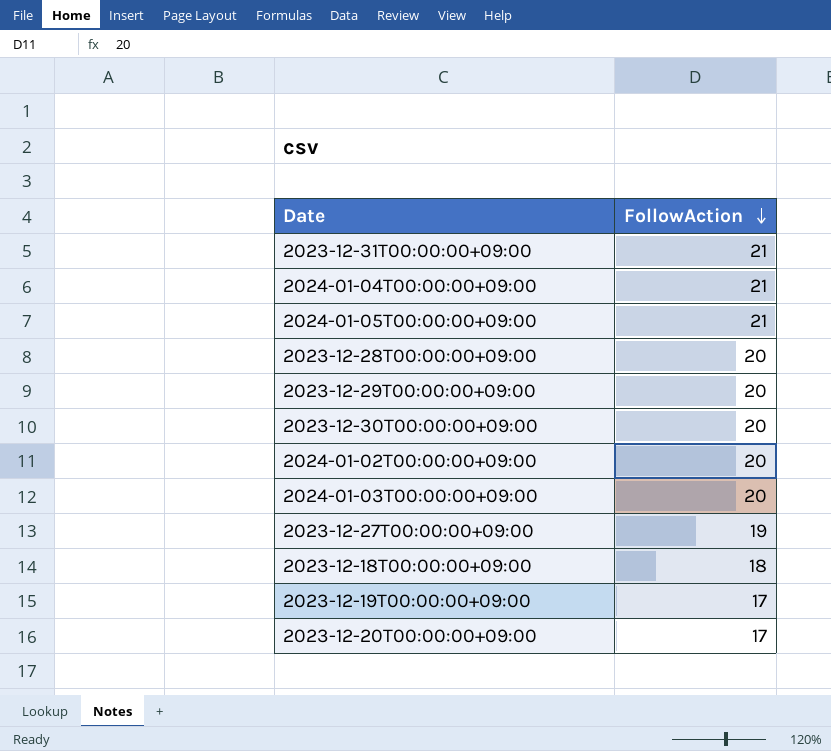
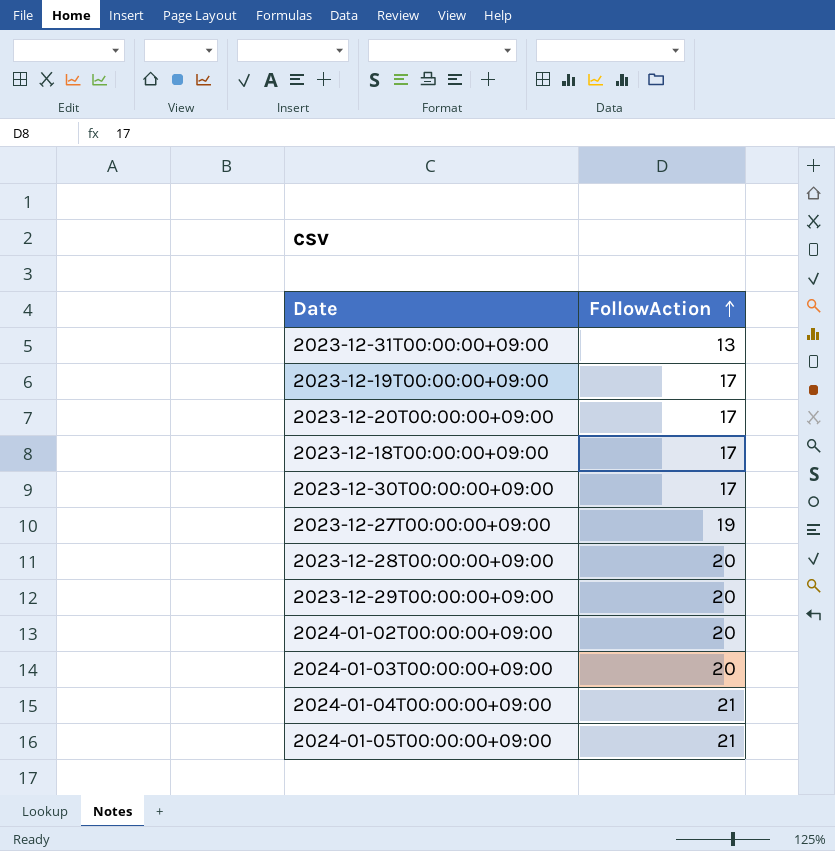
row order: FollowAction descending -> FollowAction ascending
2023-12-31T00:00:00+09:00 | FollowAction: 21 -> 13
2023-12-18T00:00:00+09:00 | FollowAction: 18 -> 17
2023-12-30T00:00:00+09:00 | FollowAction: 20 -> 17

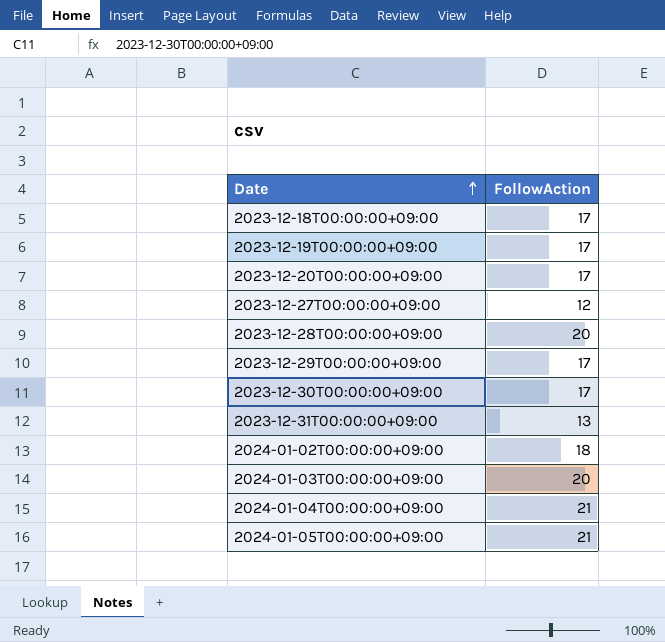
row order: FollowAction ascending -> Date ascending
2023-12-27T00:00:00+09:00 | FollowAction: 19 -> 12
2023-12-29T00:00:00+09:00 | FollowAction: 20 -> 17
2024-01-02T00:00:00+09:00 | FollowAction: 20 -> 18

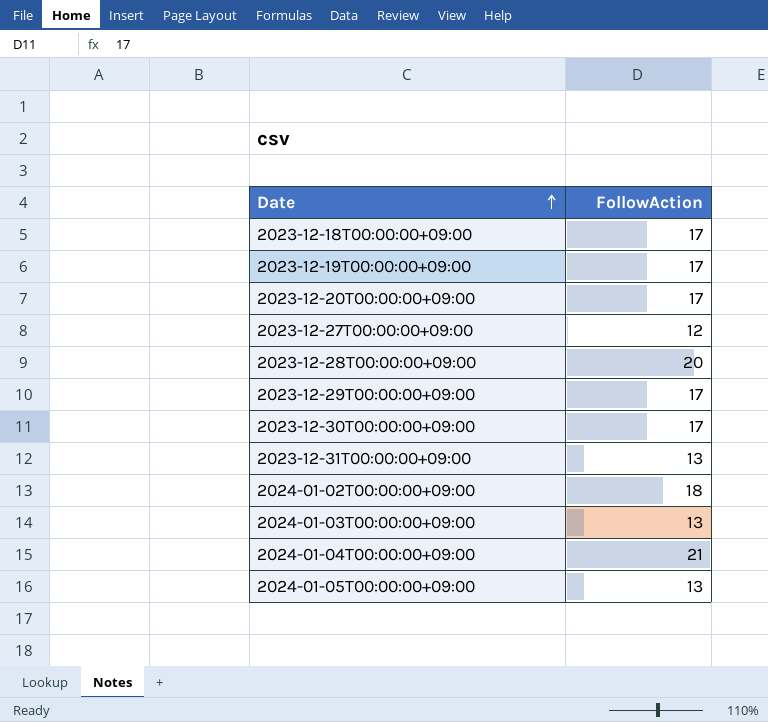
2024-01-03T00:00:00+09:00 | FollowAction: 20 -> 13
2024-01-05T00:00:00+09:00 | FollowAction: 21 -> 13

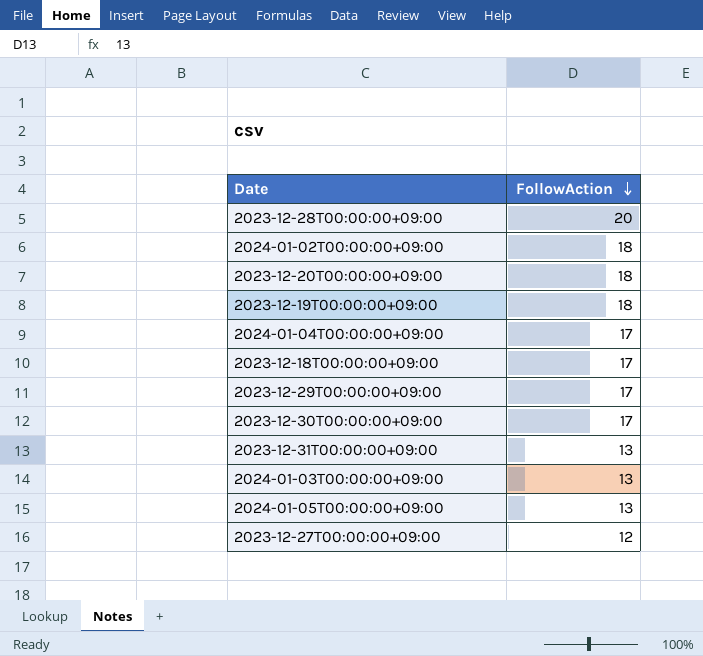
row order: Date ascending -> FollowAction descending
2023-12-20T00:00:00+09:00 | FollowAction: 17 -> 18
2023-12-19T00:00:00+09:00 | FollowAction: 17 -> 18
2024-01-04T00:00:00+09:00 | FollowAction: 21 -> 17

